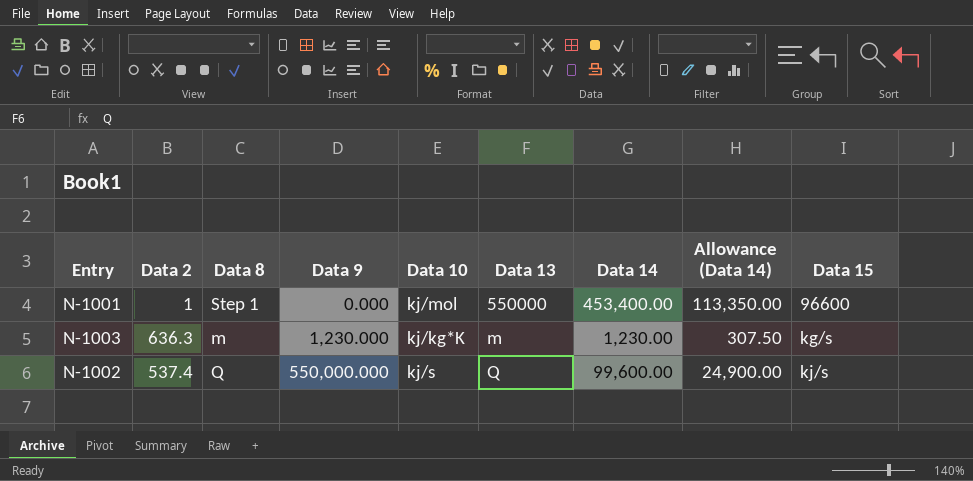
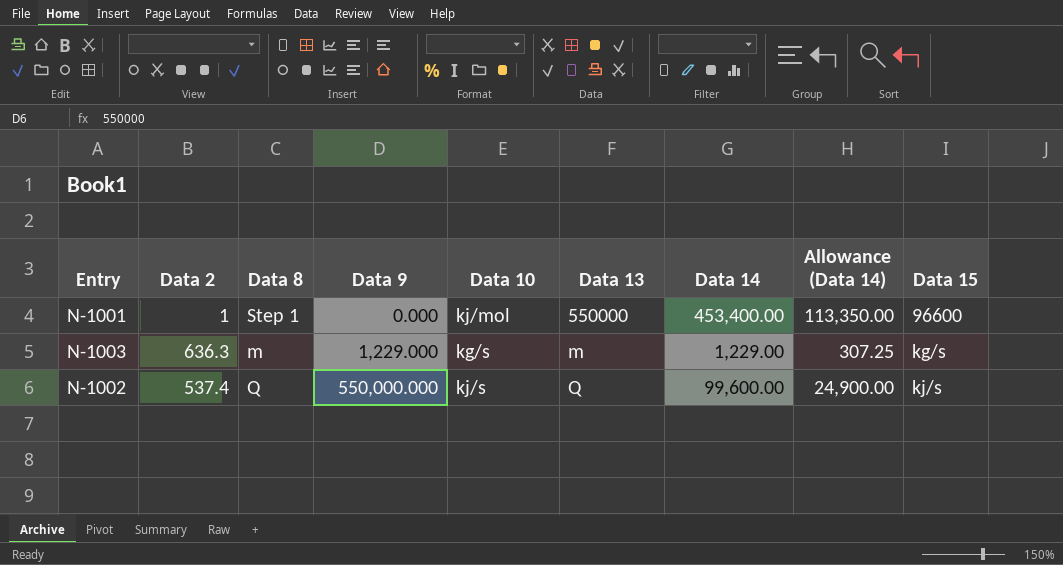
N-1003 | Data 9: 1,230.000 -> 1,229.000
N-1003 | Data 10: kj/kg*K -> kg/s
N-1003 | Data 14: 1,230.00 -> 1,229.00
N-1003 | Allowance (Data 14): 307.50 -> 307.25

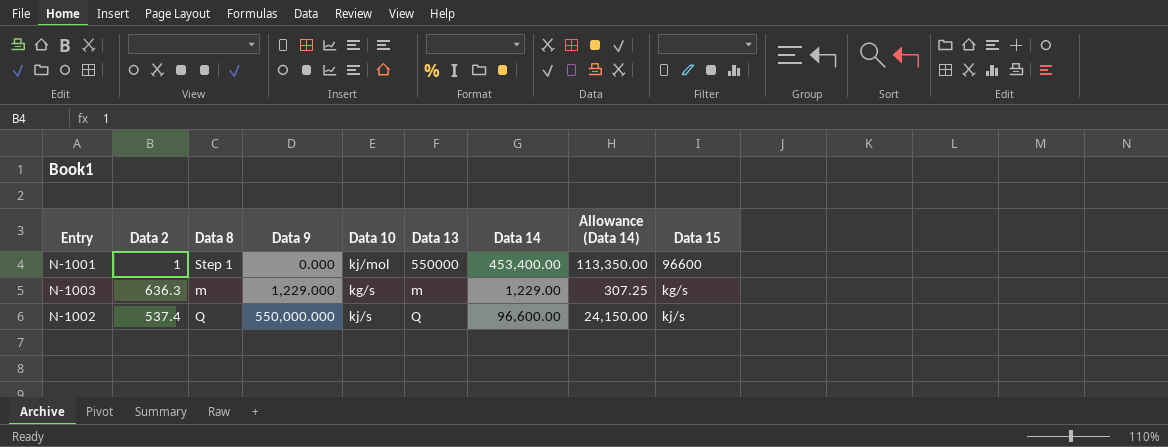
N-1002 | Data 14: 99,600.00 -> 96,600.00
N-1002 | Allowance (Data 14): 24,900.00 -> 24,150.00

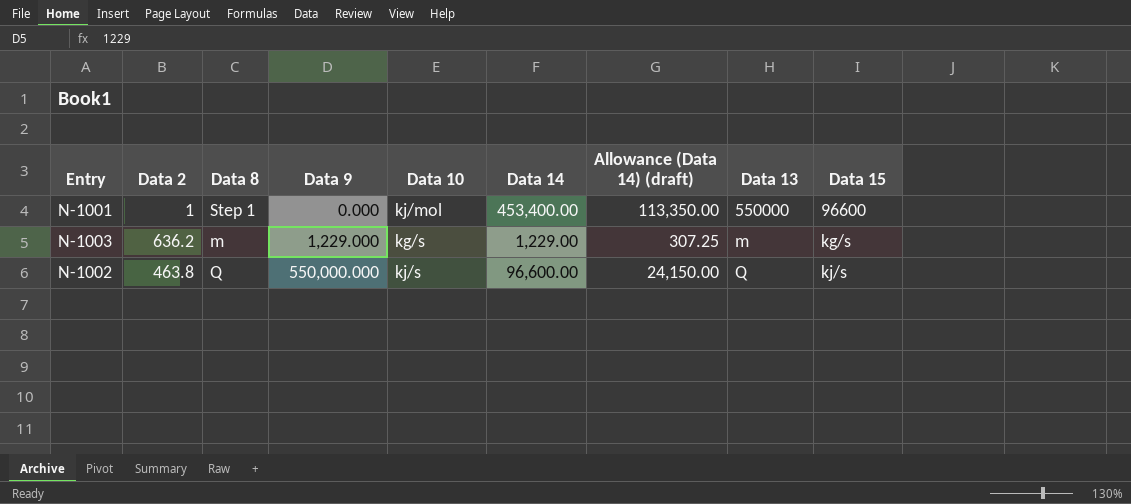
column name: Allowance (Data 14) -> Allowance (Data 14) (draft)
column Data 13 | position: 6 -> 8
N-1003 | Data 2: 636.3 -> 636.2
N-1002 | Data 2: 537.4 -> 463.8

